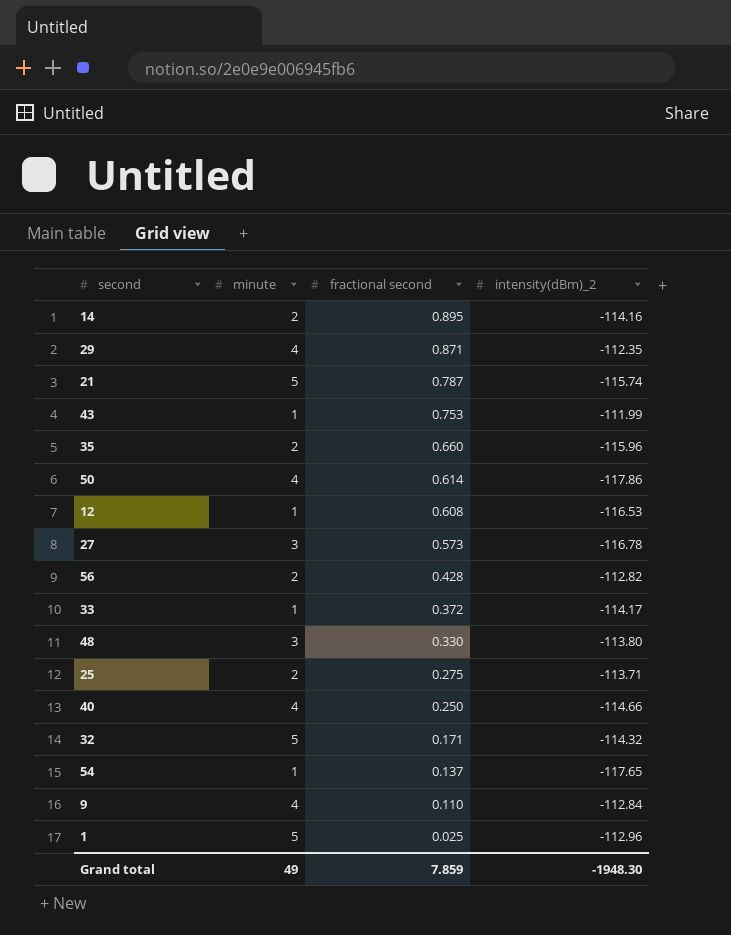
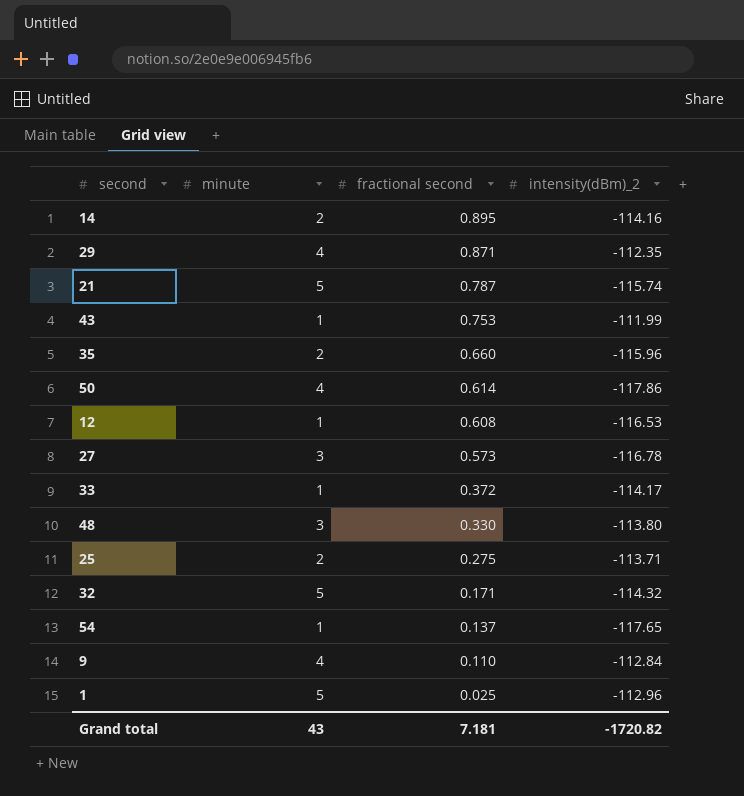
row 56: 2 | 0.428 | -112.82 -> none
row 40: 4 | 0.250 | -114.66 -> none
Grand total | minute: 49 -> 43
Grand total | fractional second: 7.859 -> 7.181
Grand total | intensity(dBm)_2: -1948.30 -> -1720.82

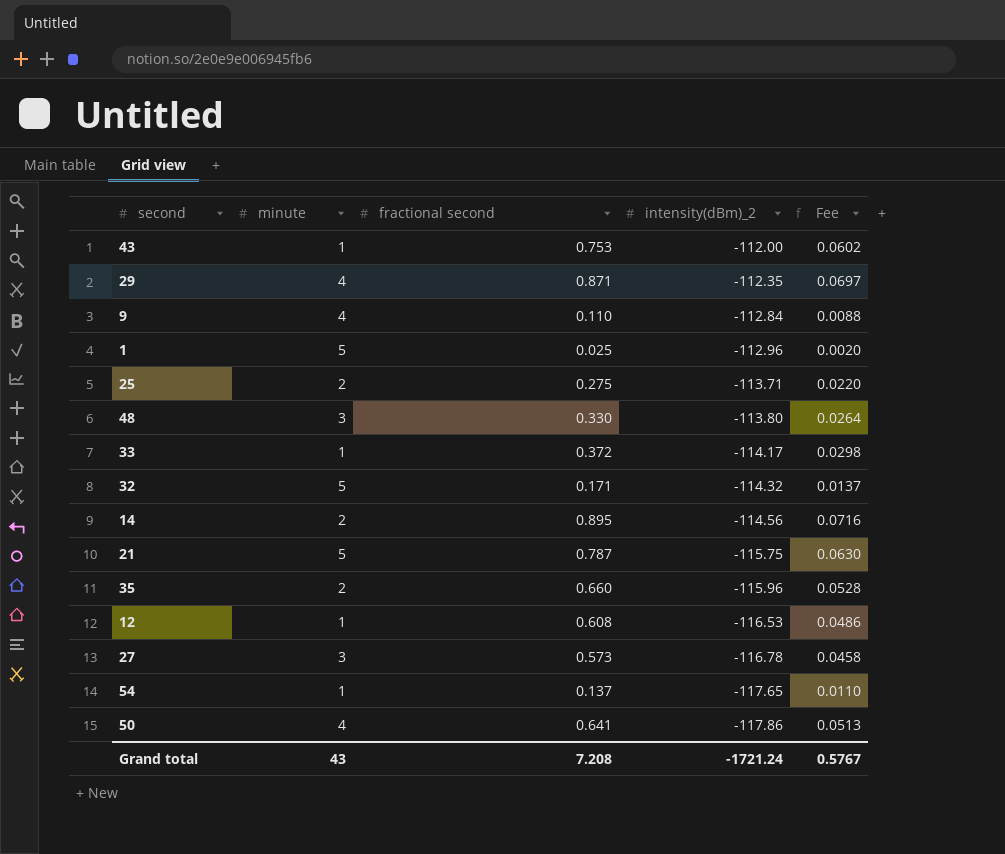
row order: fractional second descending -> intensity(dBm)_2 descending
column Fee | formula: none -> [fractional second] * 0.08
43 | intensity(dBm)_2: -111.99 -> -112.00
14 | intensity(dBm)_2: -114.16 -> -114.56
21 | intensity(dBm)_2: -115.74 -> -115.75
50 | fractional second: 0.614 -> 0.641
Grand total | fractional second: 7.181 -> 7.208
Grand total | intensity(dBm)_2: -1720.82 -> -1721.24

